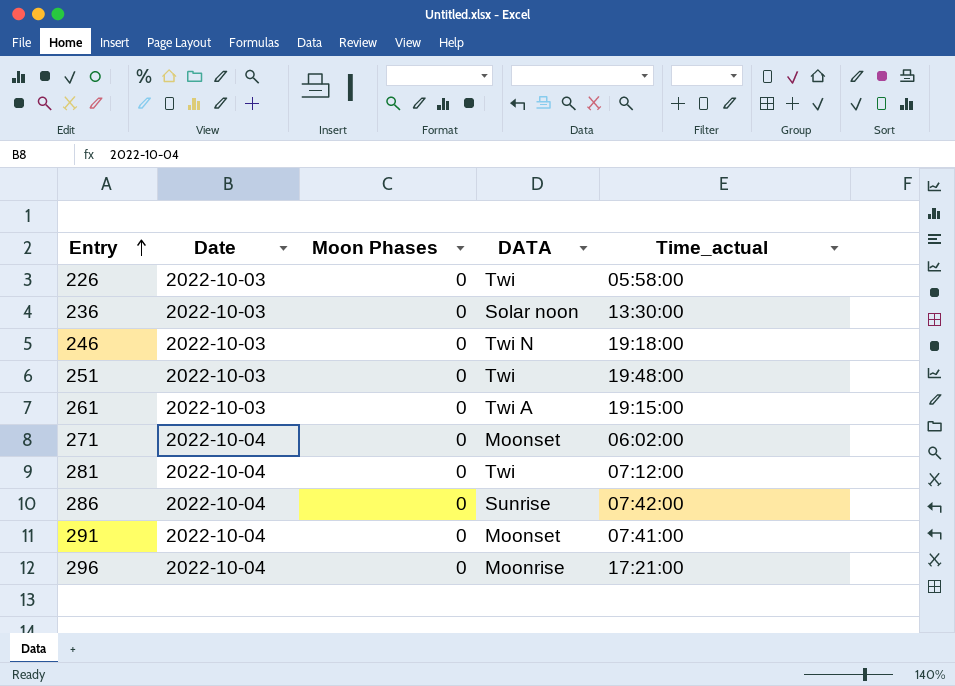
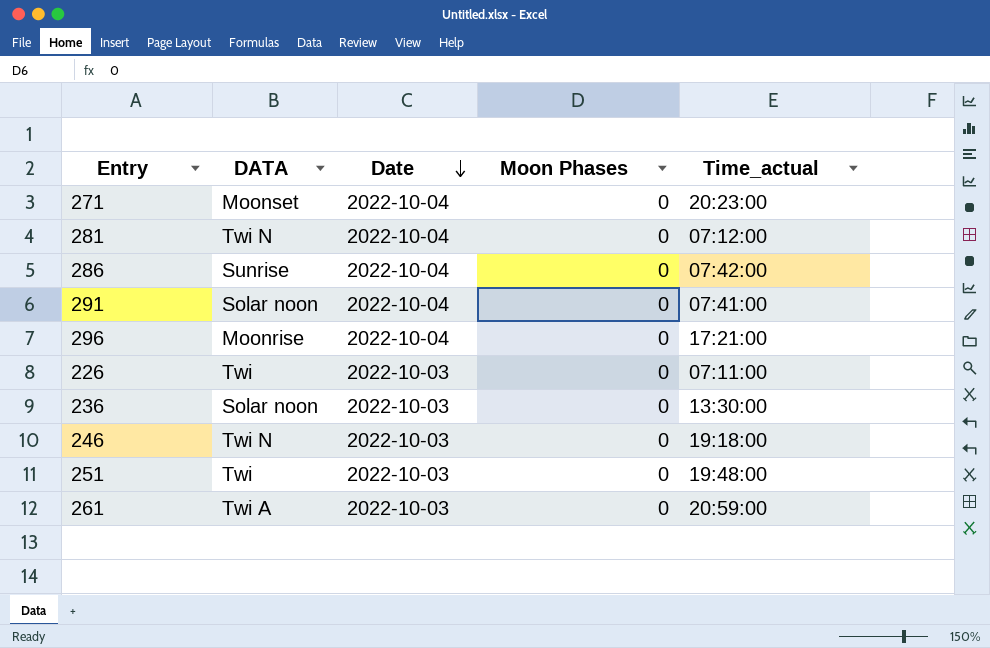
row order: Entry ascending -> Date descending
column DATA | position: 4 -> 2
271 | Time_actual: 06:02:00 -> 20:23:00
281 | DATA: Twi -> Twi N
291 | DATA: Moonset -> Solar noon
226 | Time_actual: 05:58:00 -> 07:11:00
261 | Time_actual: 19:15:00 -> 20:59:00

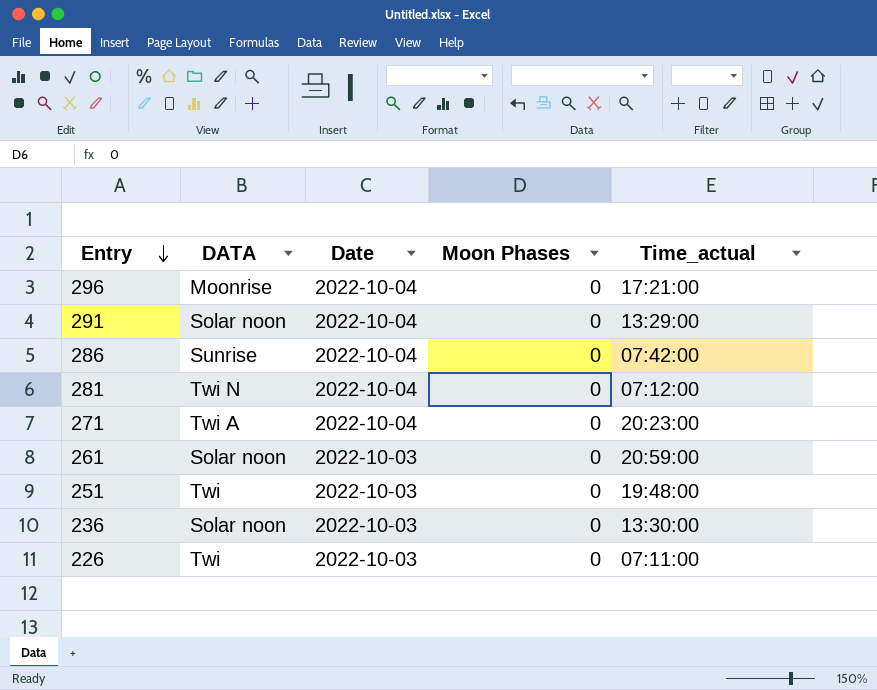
row order: Date descending -> Entry descending
row 246: Twi N | 2022-10-03 | 0 | 19:18:00 -> none
291 | Time_actual: 07:41:00 -> 13:29:00
271 | DATA: Moonset -> Twi A
261 | DATA: Twi A -> Solar noon

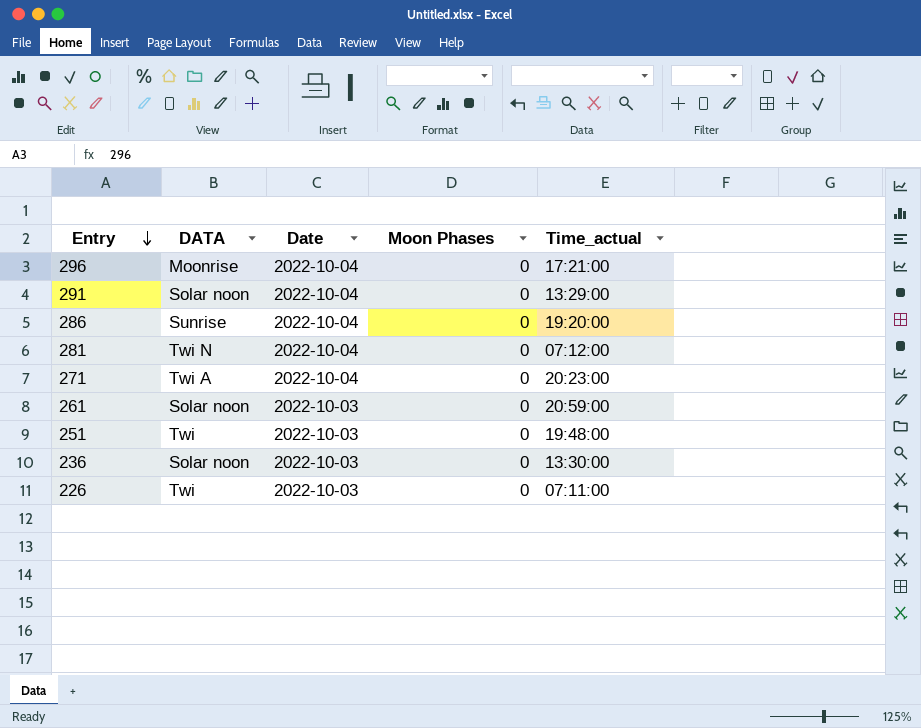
286 | Time_actual: 07:42:00 -> 19:20:00

